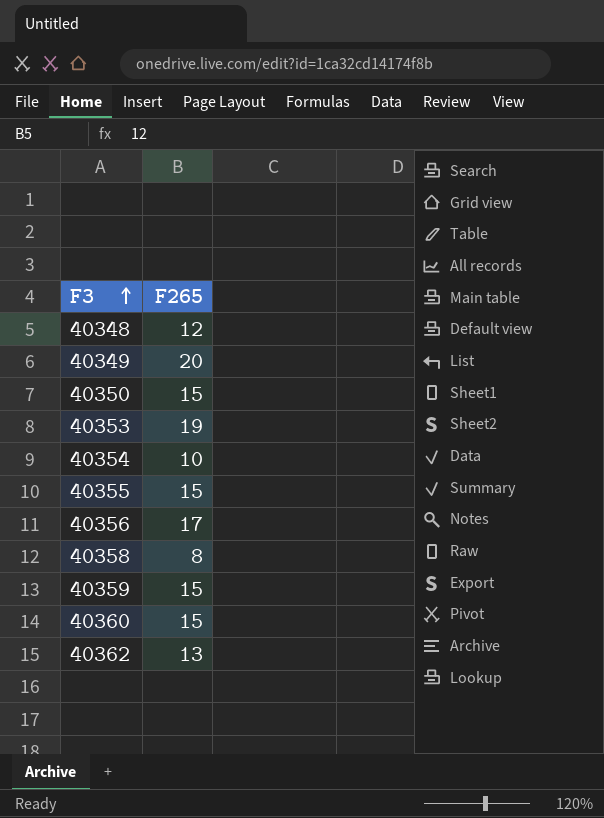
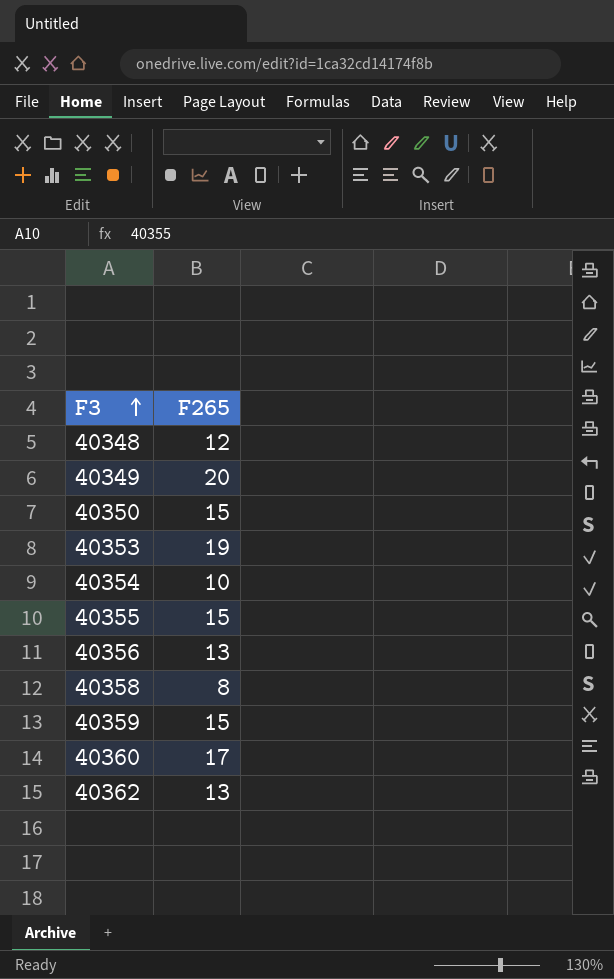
40356 | F265: 17 -> 13
40360 | F265: 15 -> 17

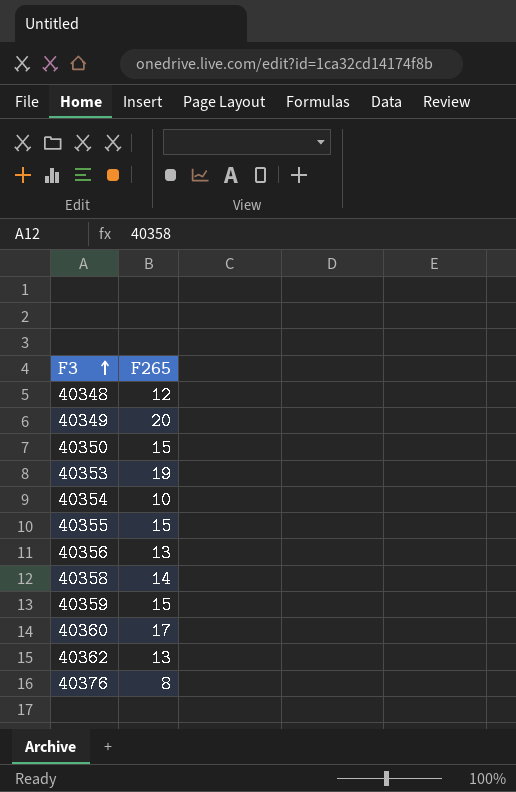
40358 | F265: 8 -> 14
row 40376: none -> 8

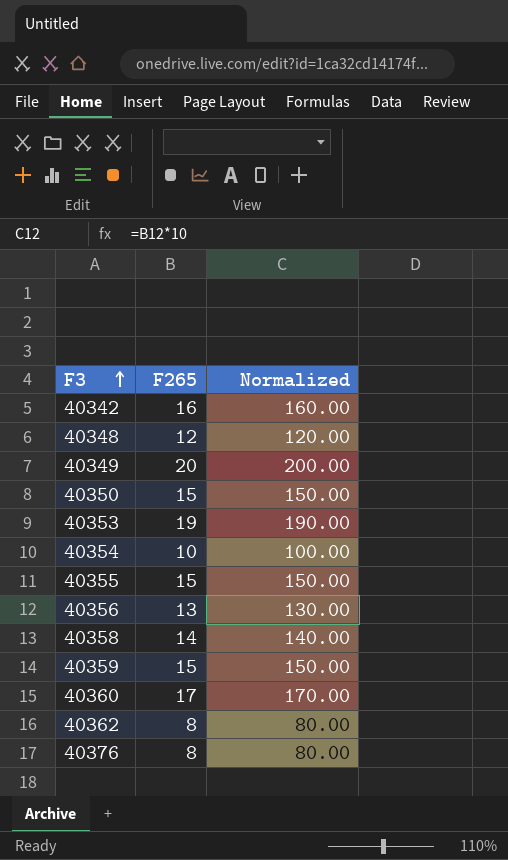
column Normalized | formula: none -> [F265] * 10
row 40342: none -> 16 | 160.00
40362 | F265: 13 -> 8

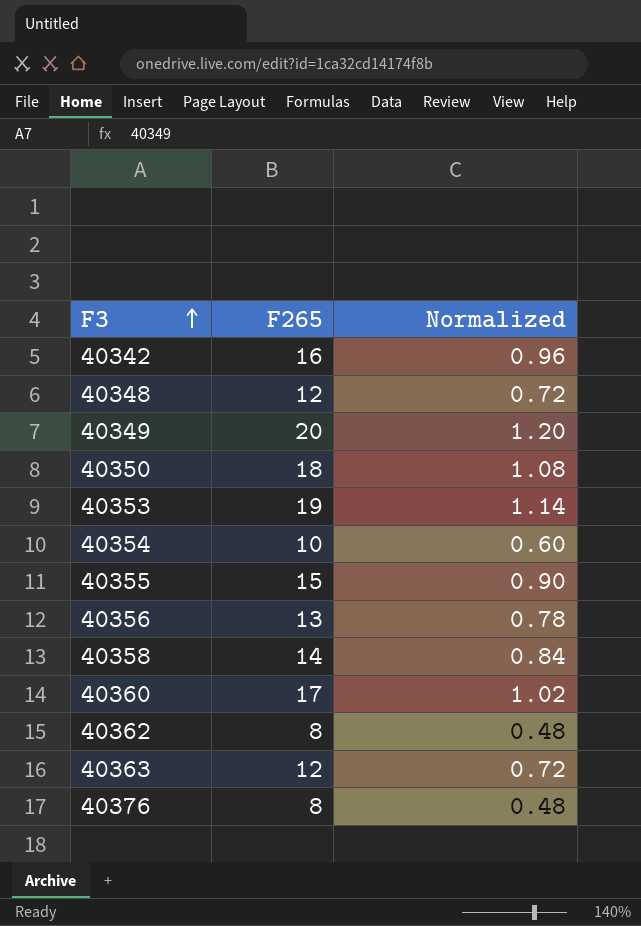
column Normalized | formula: [F265] * 10 -> [F265] * 0.06
row 40359: 15 | 150.00 -> none
40350 | F265: 15 -> 18
row 40363: none -> 12 | 0.72

